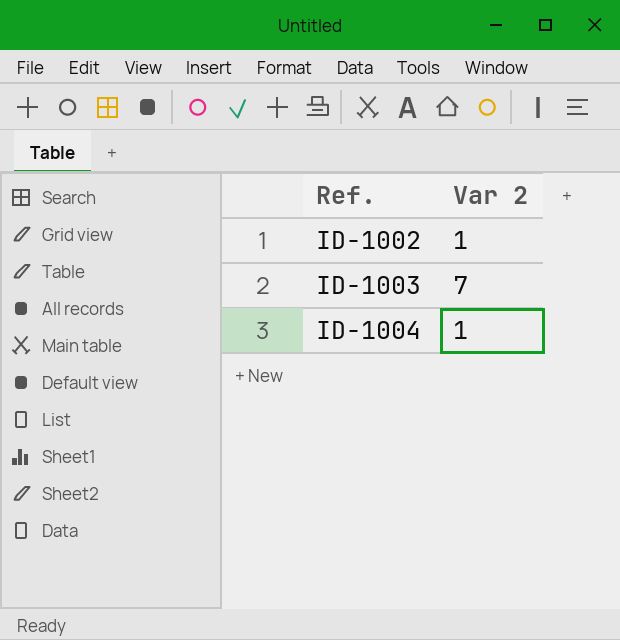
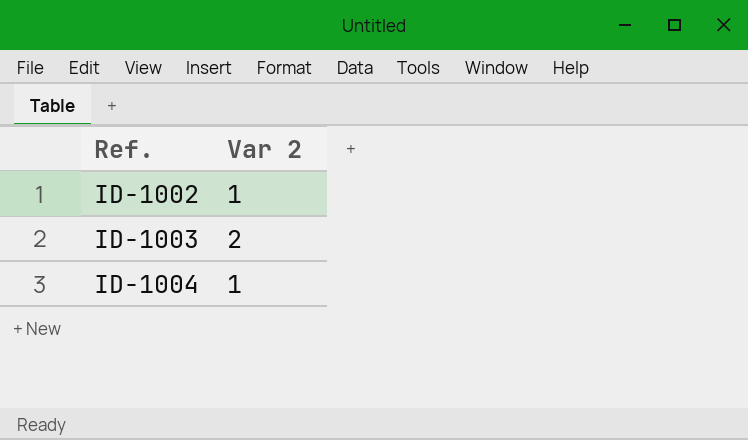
ID-1003 | Var 2: 7 -> 2

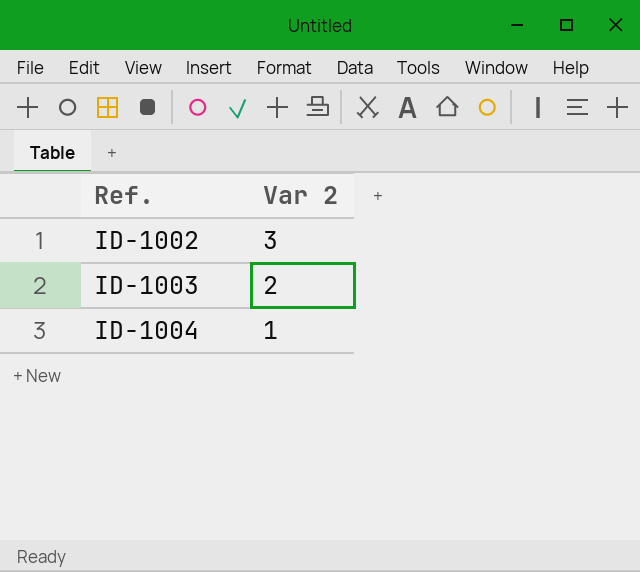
ID-1002 | Var 2: 1 -> 3

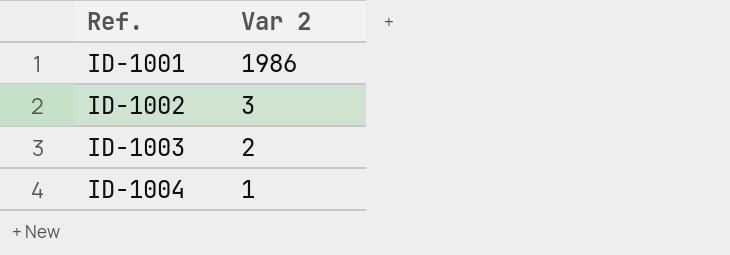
row ID-1001: none -> 1986

